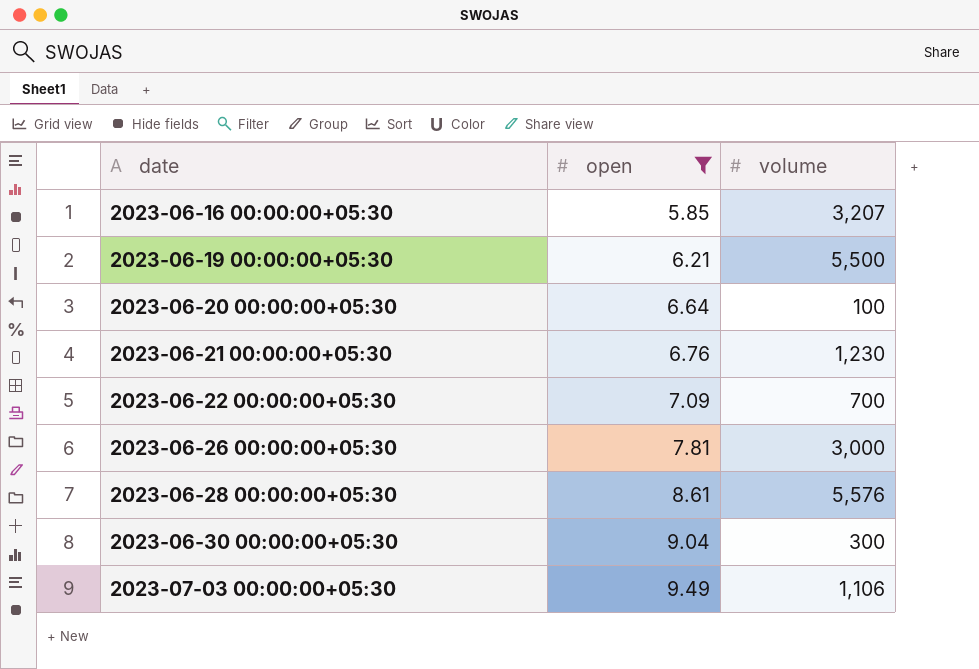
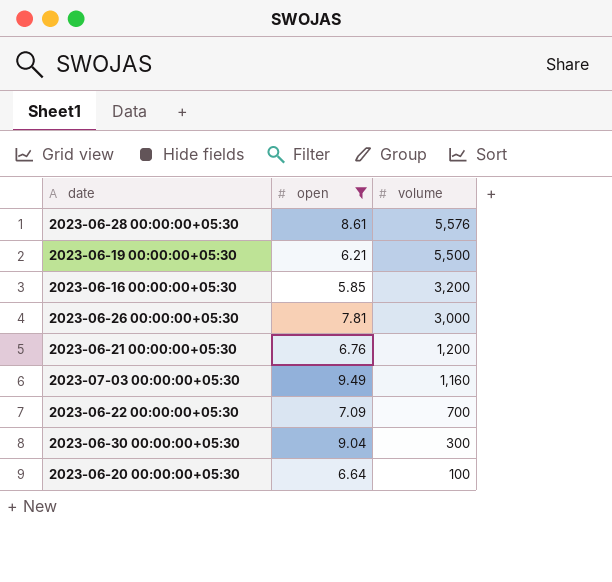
row order: date ascending -> volume descending
2023-06-16 00:00:00+05:30 | volume: 3,207 -> 3,200
2023-06-21 00:00:00+05:30 | volume: 1,230 -> 1,200
2023-07-03 00:00:00+05:30 | volume: 1,106 -> 1,160

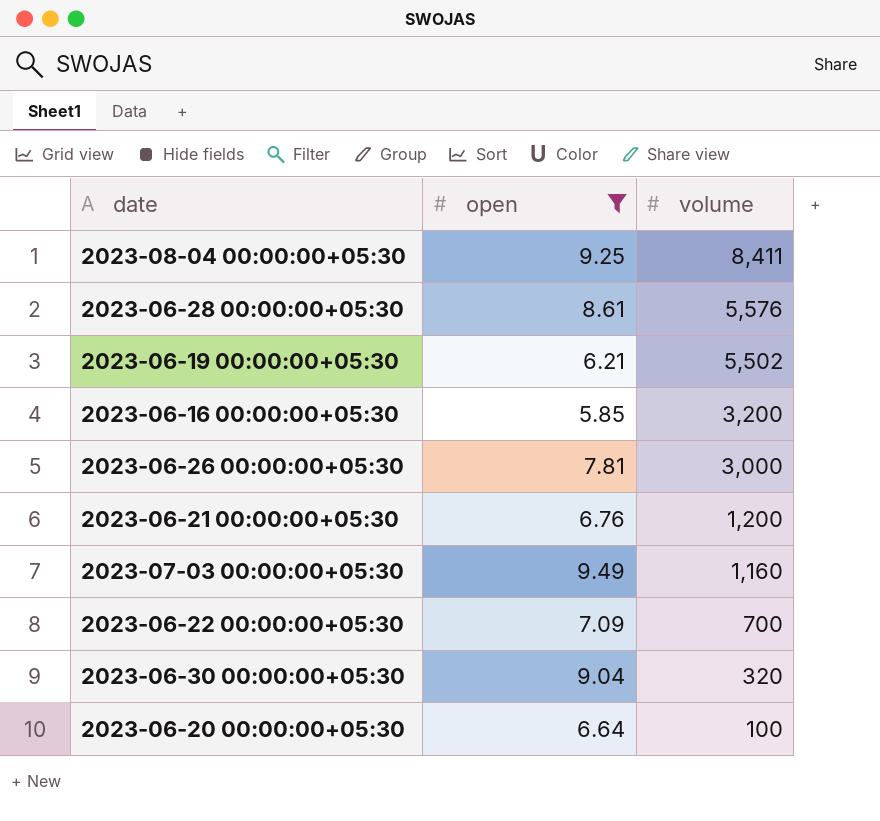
row 2023-08-04 00:00:00+05:30: none -> 9.25 | 8,411
2023-06-19 00:00:00+05:30 | volume: 5,500 -> 5,502
2023-06-30 00:00:00+05:30 | volume: 300 -> 320

